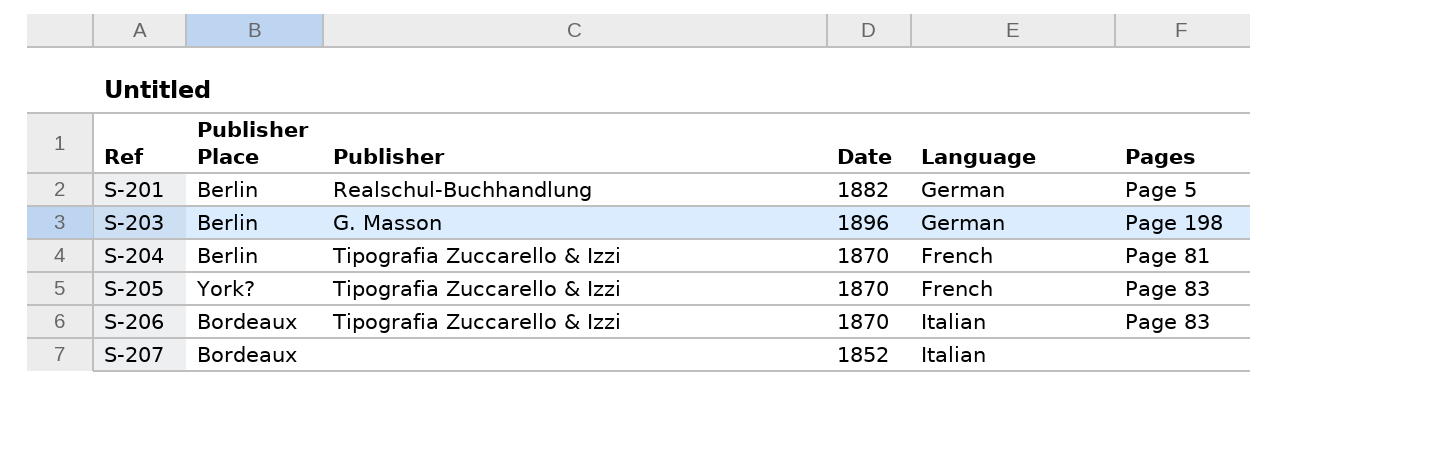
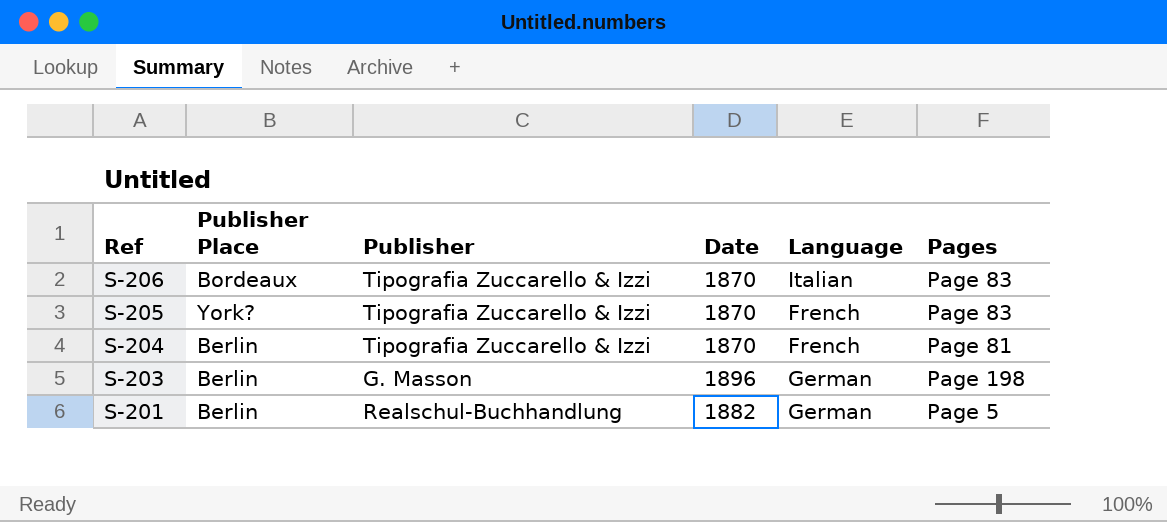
row order: Ref ascending -> Ref descending
row S-207: Bordeaux | none | 1852 | Italian | none -> none

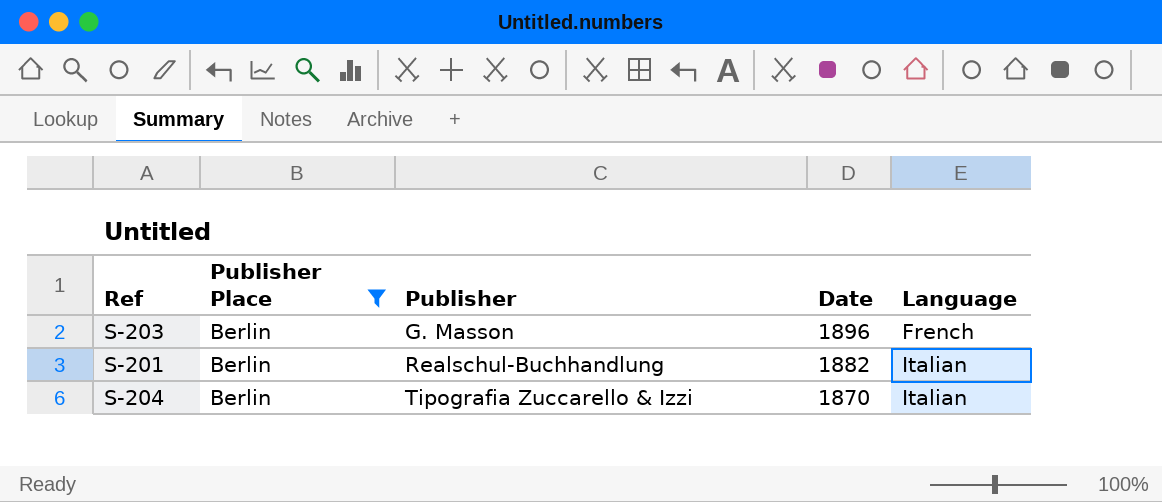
filter: none -> Publisher Place = Berlin
row order: Ref descending -> Publisher ascending
column Pages | position: 6 -> none
S-203 | Language: German -> French
S-201 | Language: German -> Italian
S-204 | Language: French -> Italian

